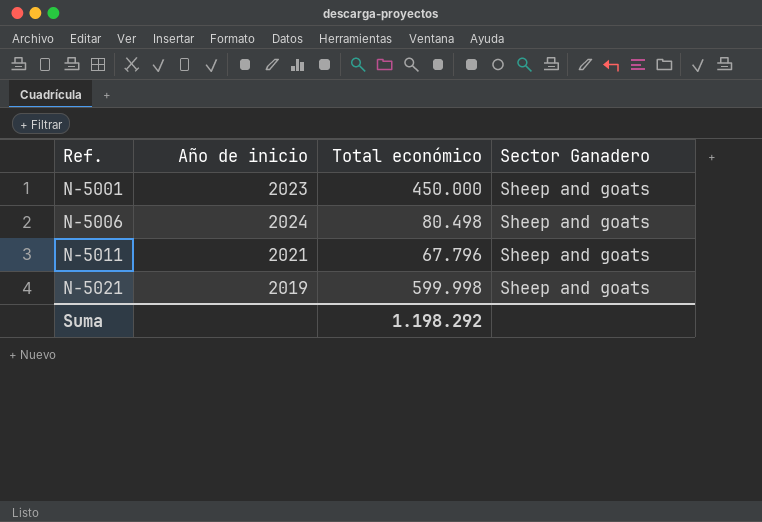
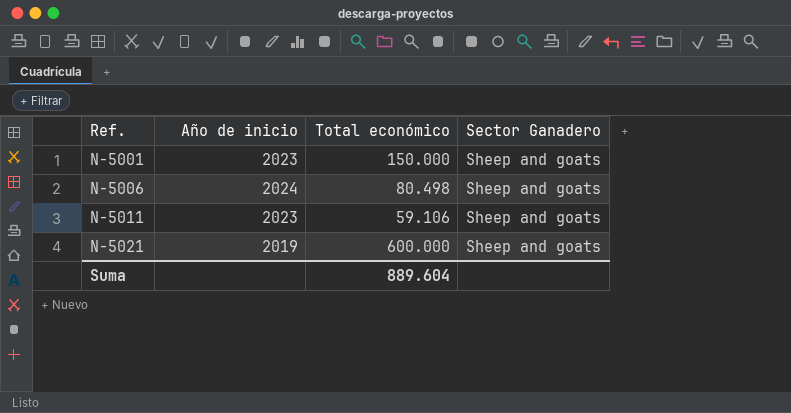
N-5001 | Total económico: 450.000 -> 150.000
N-5011 | Año de inicio: 2021 -> 2023
N-5011 | Total económico: 67.796 -> 59.106
N-5021 | Total económico: 599.998 -> 600.000
Suma | Total económico: 1.198.292 -> 889.604

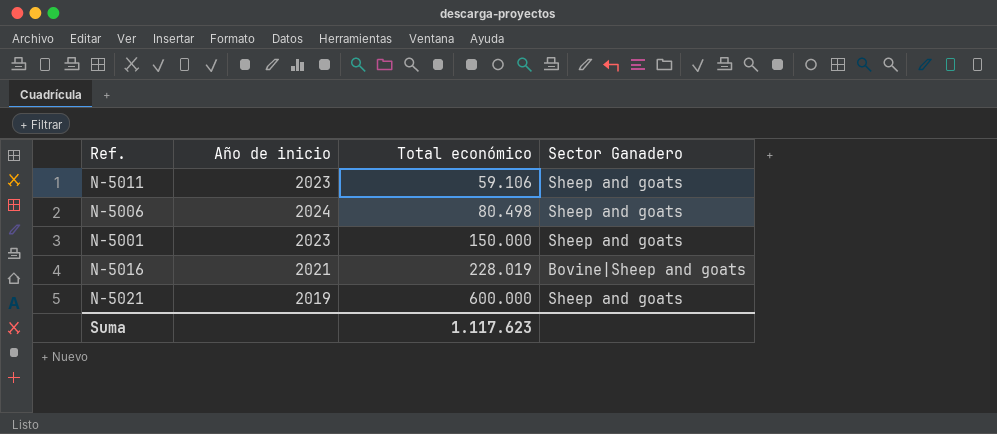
row order: Ref. ascending -> Total económico ascending
row N-5016: none -> 2021 | 228.019 | Bovine|Sheep and goats
Suma | Total económico: 889.604 -> 1.117.623

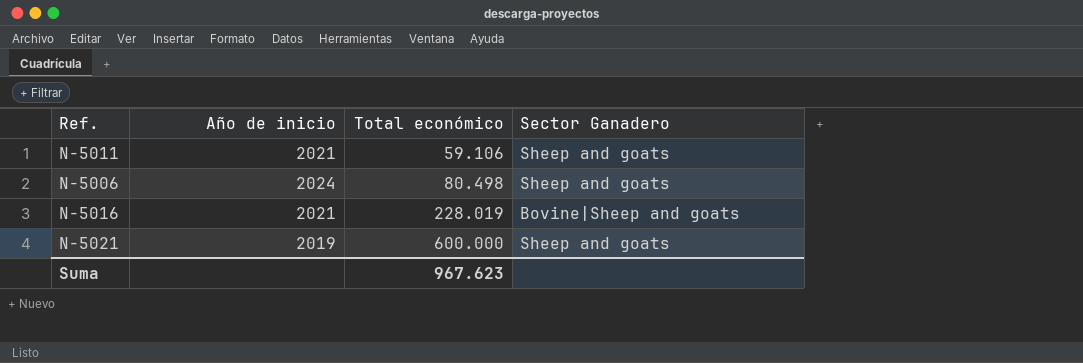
row N-5001: 2023 | 150.000 | Sheep and goats -> none
N-5011 | Año de inicio: 2023 -> 2021
Suma | Total económico: 1.117.623 -> 967.623

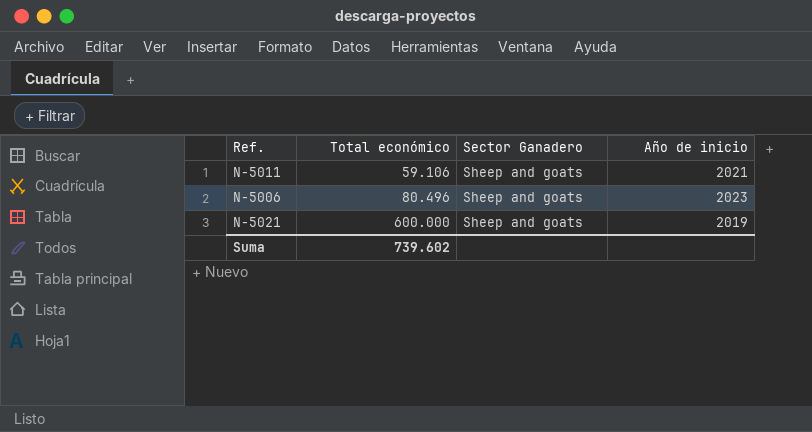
column Año de inicio | position: 2 -> 4
row N-5016: 2021 | 228.019 | Bovine|Sheep and goats -> none
N-5006 | Total económico: 80.498 -> 80.496
N-5006 | Año de inicio: 2024 -> 2023
Suma | Total económico: 967.623 -> 739.602

